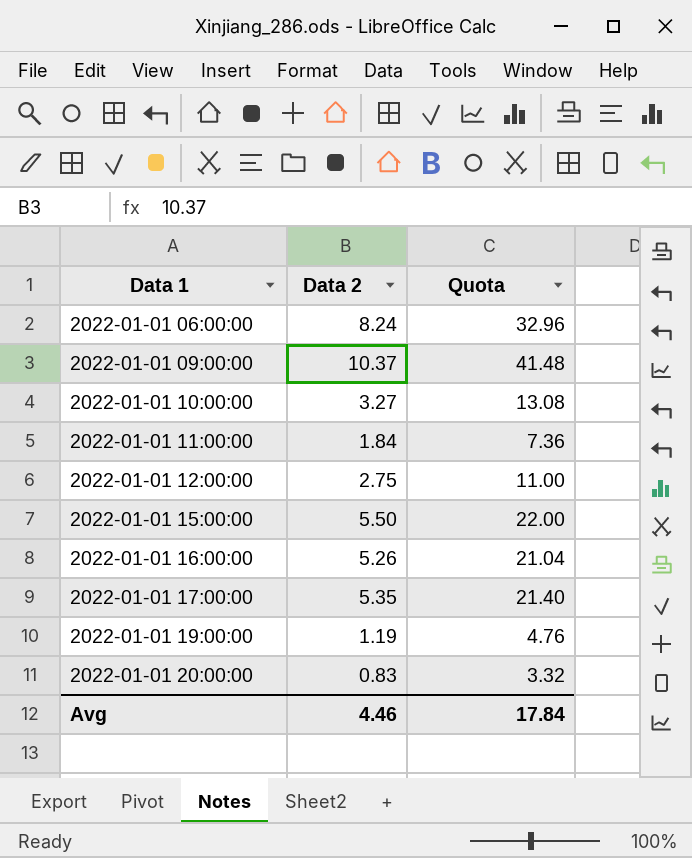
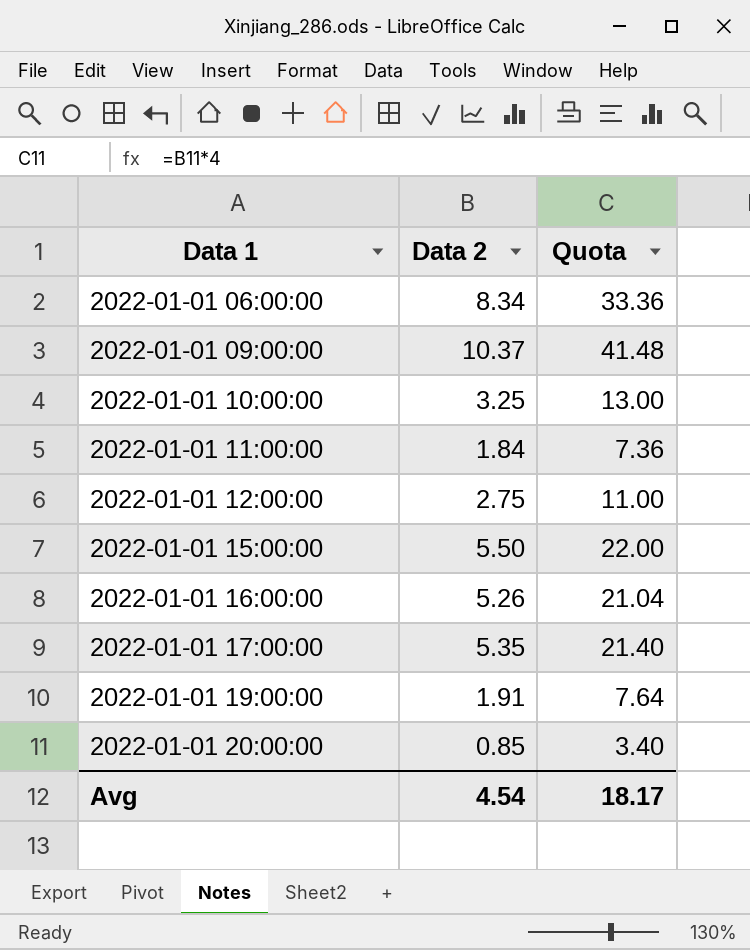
2022-01-01 06:00:00 | Data 2: 8.24 -> 8.34
2022-01-01 06:00:00 | Quota: 32.96 -> 33.36
2022-01-01 10:00:00 | Data 2: 3.27 -> 3.25
2022-01-01 10:00:00 | Quota: 13.08 -> 13.00
2022-01-01 19:00:00 | Data 2: 1.19 -> 1.91
2022-01-01 19:00:00 | Quota: 4.76 -> 7.64
2022-01-01 20:00:00 | Data 2: 0.83 -> 0.85
2022-01-01 20:00:00 | Quota: 3.32 -> 3.40
Avg | Data 2: 4.46 -> 4.54
Avg | Quota: 17.84 -> 18.17

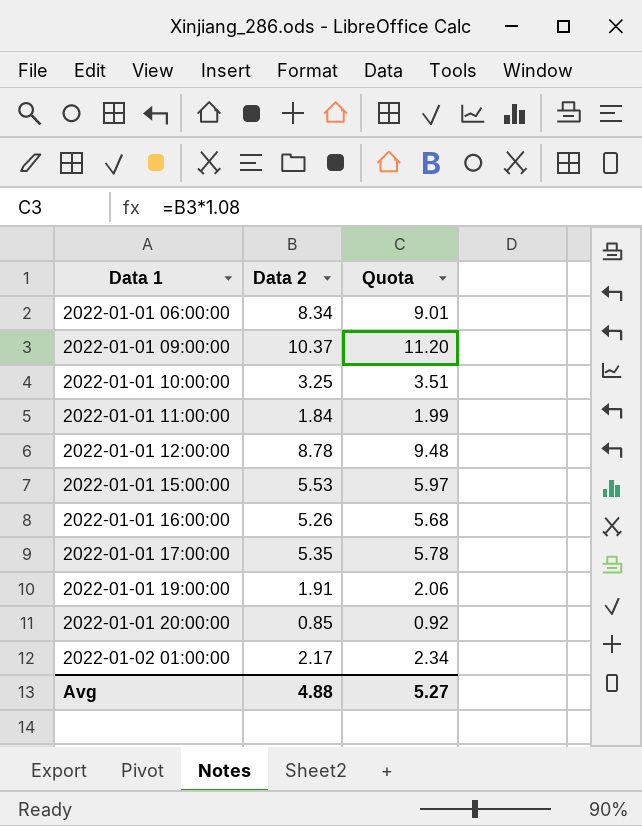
column Quota | formula: [Data 2] * 4 -> [Data 2] * 1.08
2022-01-01 12:00:00 | Data 2: 2.75 -> 8.78
2022-01-01 15:00:00 | Data 2: 5.50 -> 5.53
row 2022-01-02 01:00:00: none -> 2.17 | 2.34
Avg | Data 2: 4.54 -> 4.88
Avg | Quota: 18.17 -> 5.27

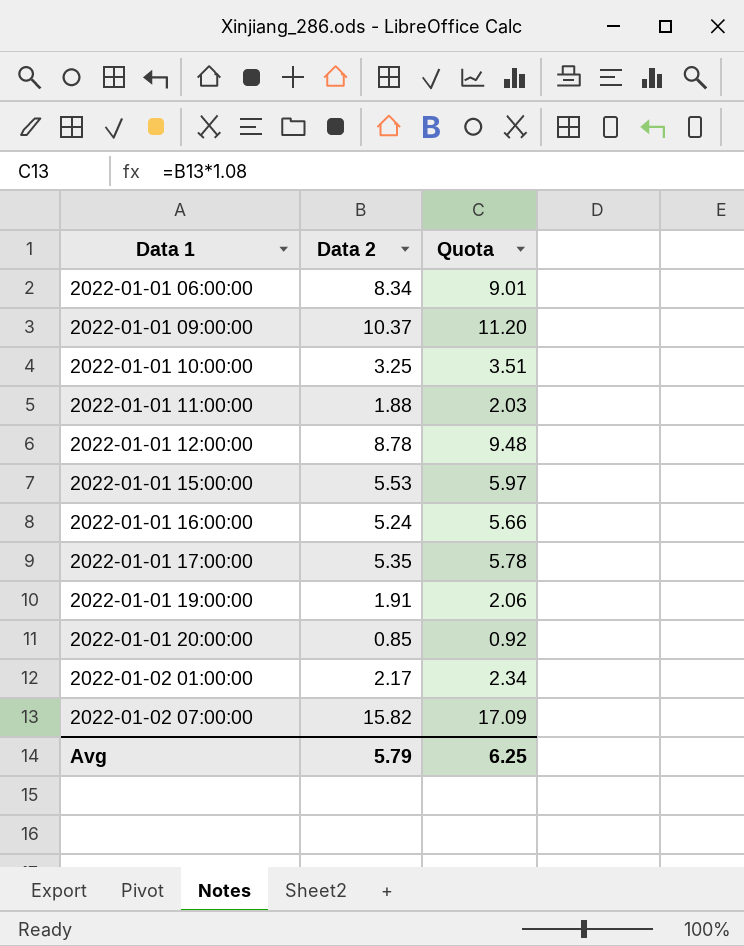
2022-01-01 11:00:00 | Data 2: 1.84 -> 1.88
2022-01-01 11:00:00 | Quota: 1.99 -> 2.03
2022-01-01 16:00:00 | Data 2: 5.26 -> 5.24
2022-01-01 16:00:00 | Quota: 5.68 -> 5.66
row 2022-01-02 07:00:00: none -> 15.82 | 17.09
Avg | Data 2: 4.88 -> 5.79
Avg | Quota: 5.27 -> 6.25

